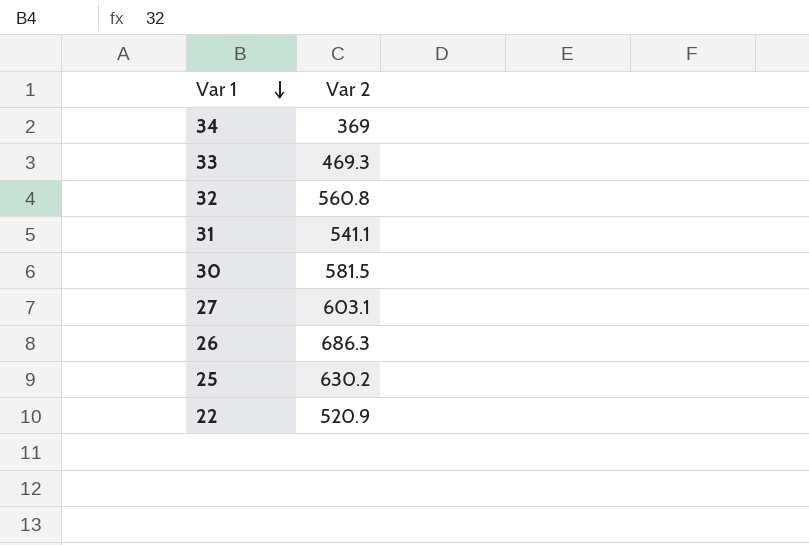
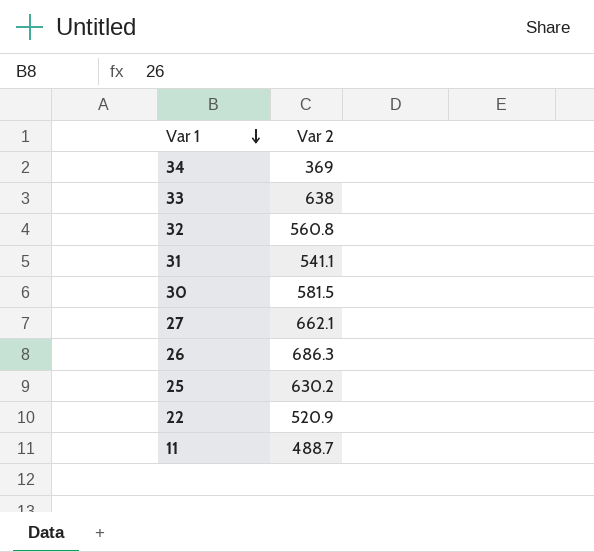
33 | Var 2: 469.3 -> 638
27 | Var 2: 603.1 -> 662.1
row 11: none -> 488.7

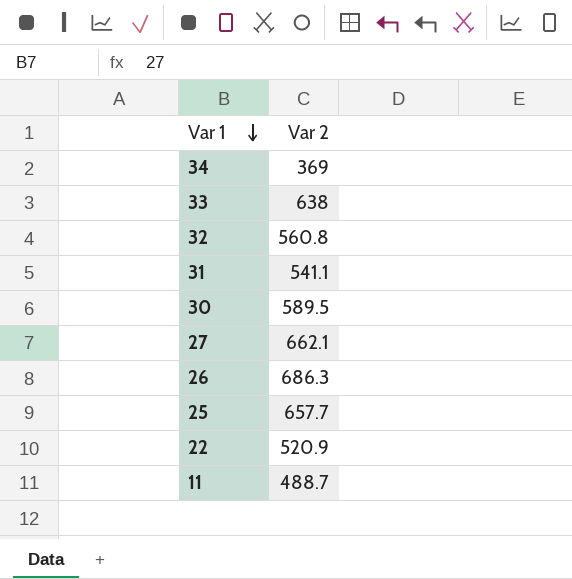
30 | Var 2: 581.5 -> 589.5
25 | Var 2: 630.2 -> 657.7

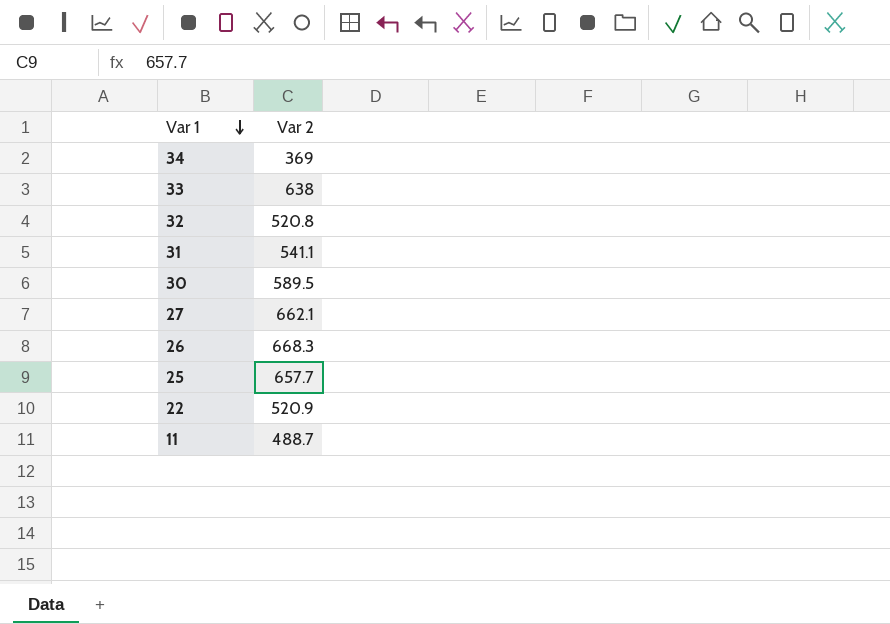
32 | Var 2: 560.8 -> 520.8
26 | Var 2: 686.3 -> 668.3

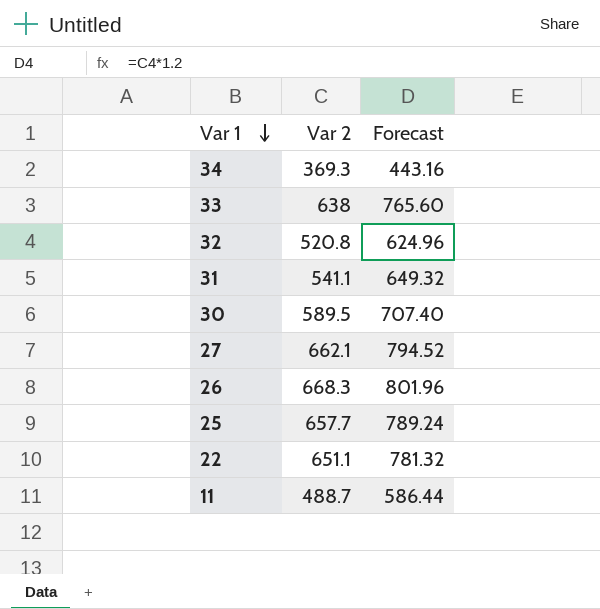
column Forecast | formula: none -> [Var 2] * 1.2
34 | Var 2: 369 -> 369.3
22 | Var 2: 520.9 -> 651.1

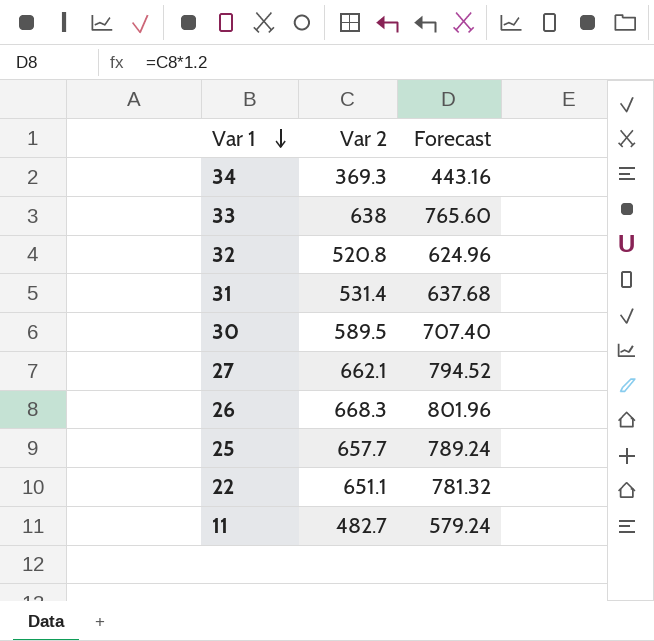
31 | Var 2: 541.1 -> 531.4
31 | Forecast: 649.32 -> 637.68
11 | Var 2: 488.7 -> 482.7
11 | Forecast: 586.44 -> 579.24

